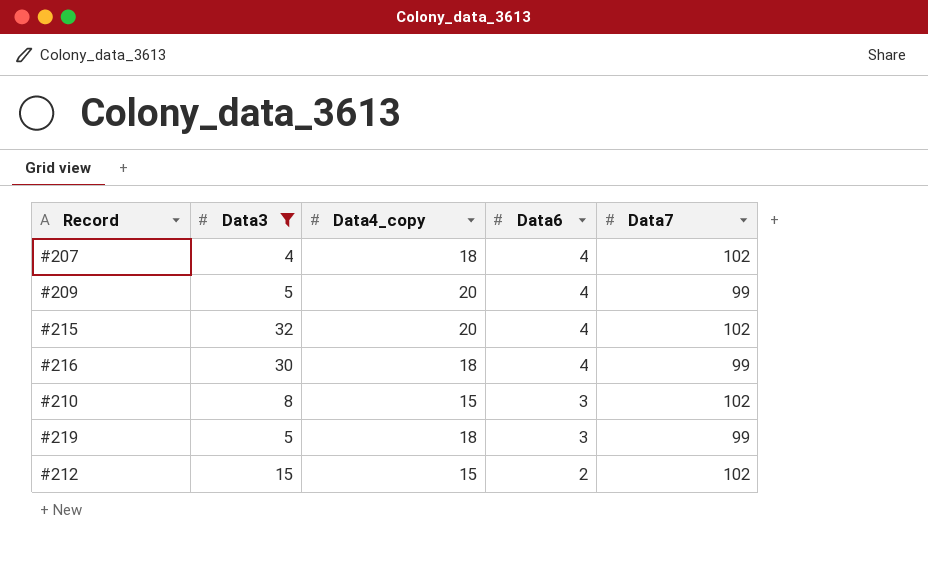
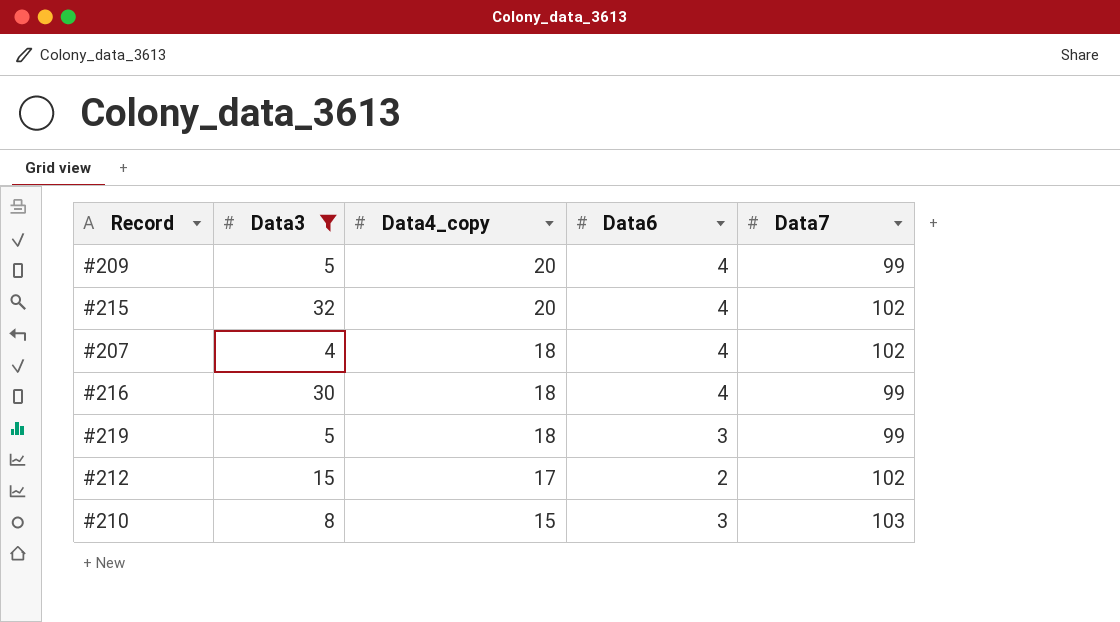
row order: Data6 descending -> Data4_copy descending
#212 | Data4_copy: 15 -> 17
#210 | Data7: 102 -> 103

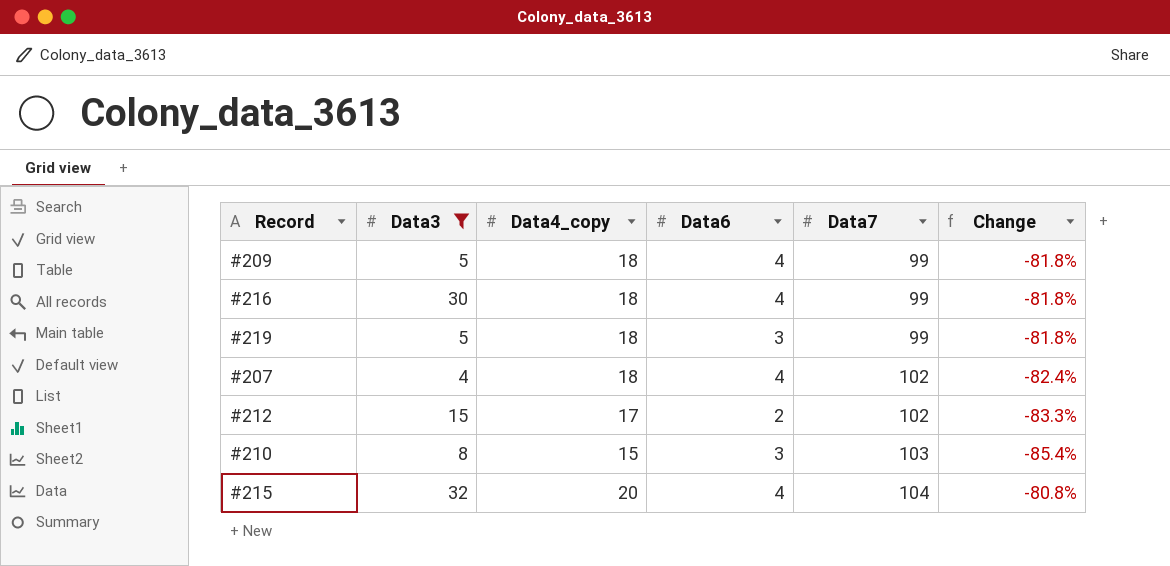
row order: Data4_copy descending -> Data7 ascending
column Change | formula: none -> ([Data4_copy] - [Data7]) / [Data7]
#209 | Data4_copy: 20 -> 18
#215 | Data7: 102 -> 104

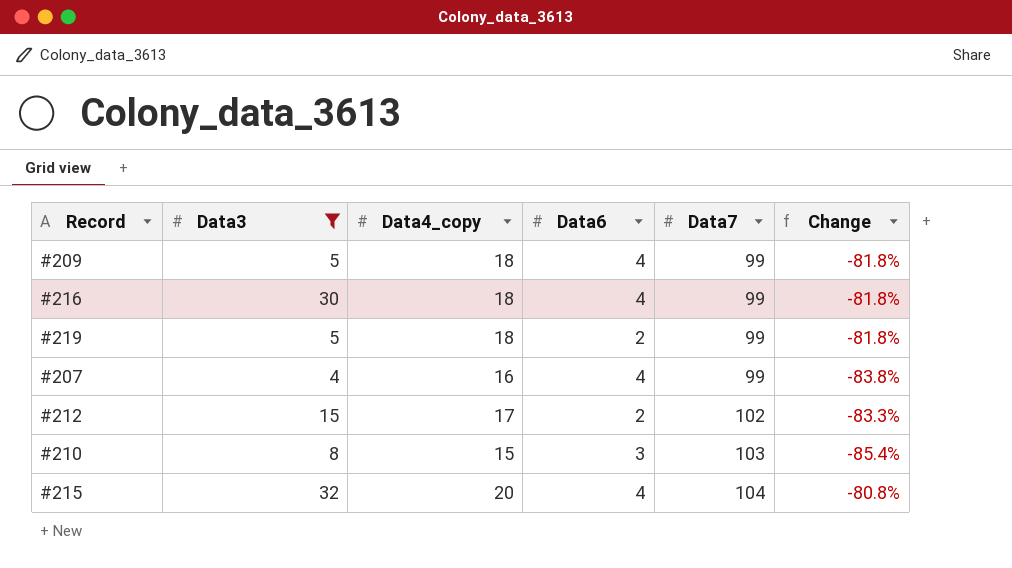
#219 | Data6: 3 -> 2
#207 | Data4_copy: 18 -> 16
#207 | Data7: 102 -> 99
#207 | Change: -82.4% -> -83.8%

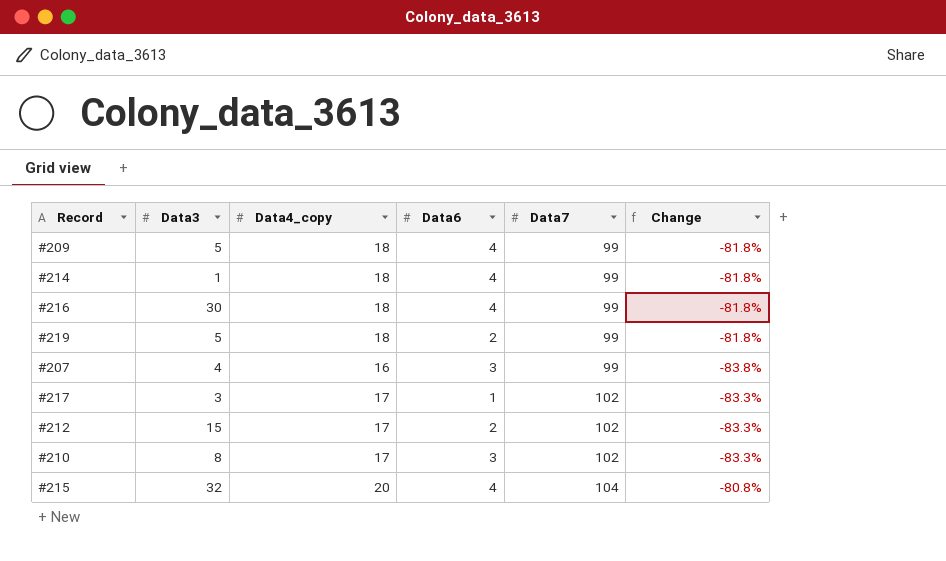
filter: Data3 >= 4 -> none
#207 | Data6: 4 -> 3
#210 | Data4_copy: 15 -> 17
#210 | Data7: 103 -> 102
#210 | Change: -85.4% -> -83.3%

